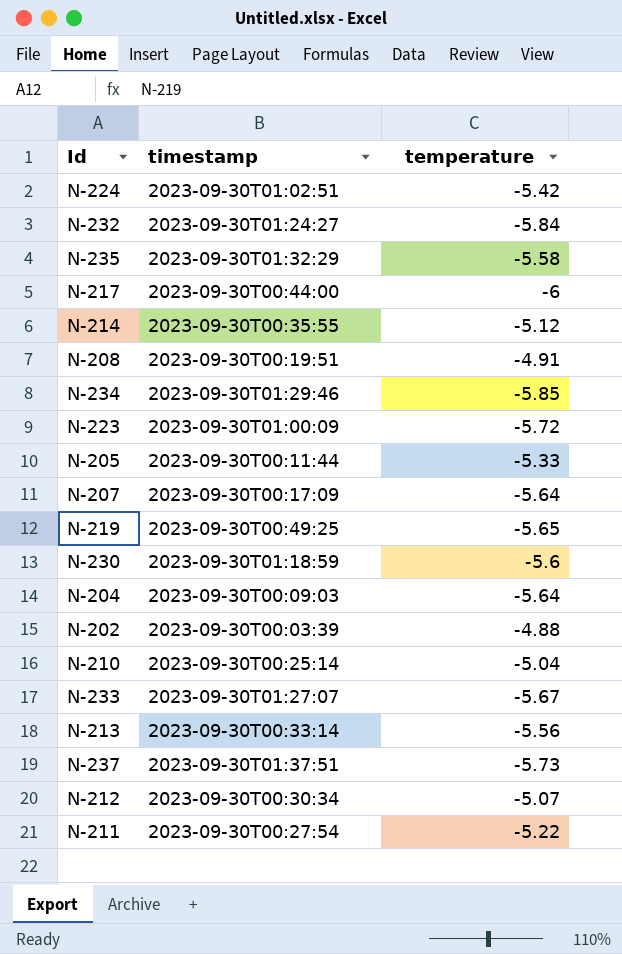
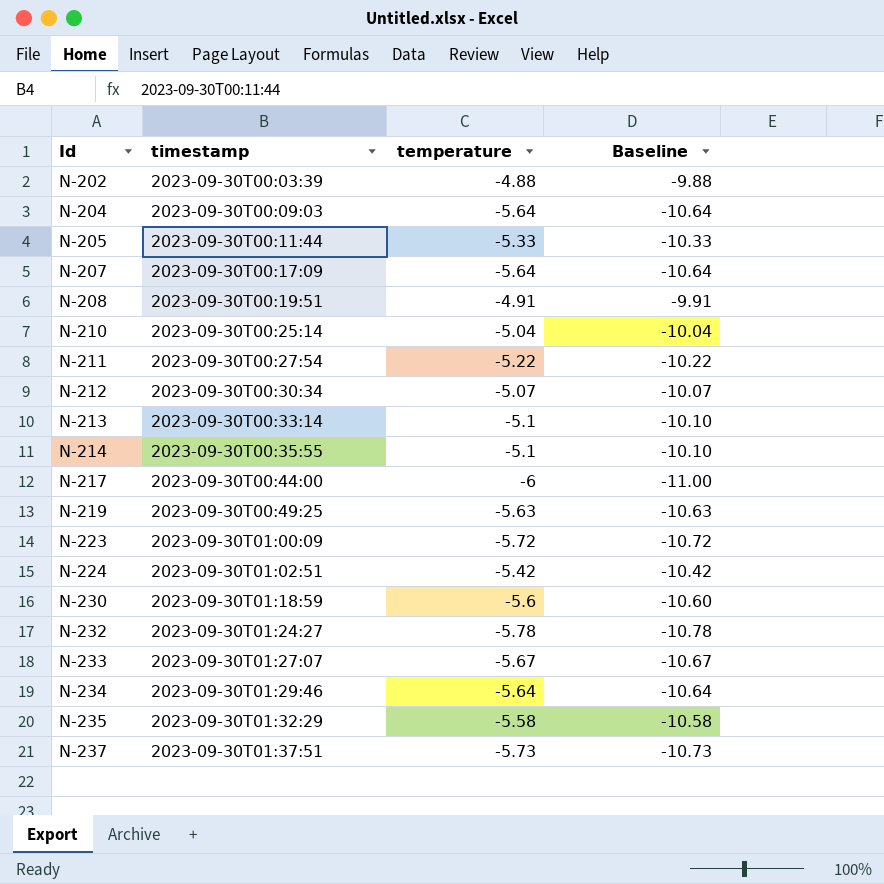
row order: none -> Id ascending
column Baseline | formula: none -> [temperature] - 5
N-213 | temperature: -5.56 -> -5.1
N-214 | temperature: -5.12 -> -5.1
N-219 | temperature: -5.65 -> -5.63
N-232 | temperature: -5.84 -> -5.78
N-234 | temperature: -5.85 -> -5.64

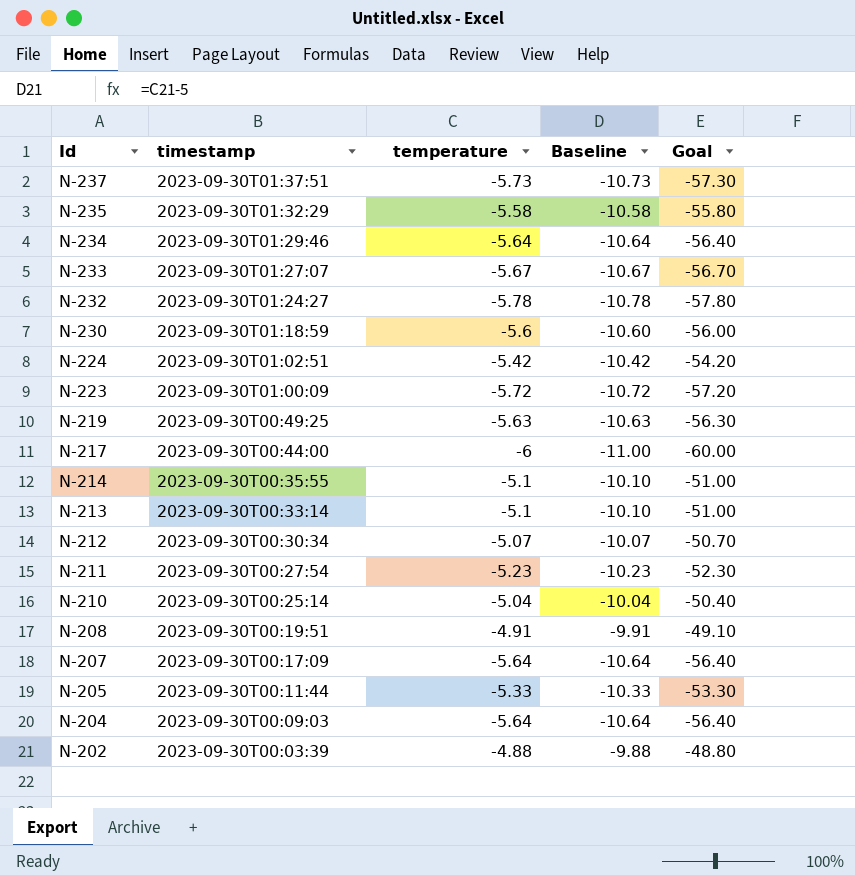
row order: Id ascending -> Id descending
column Goal | formula: none -> [temperature] * 10
N-211 | temperature: -5.22 -> -5.23
N-211 | Baseline: -10.22 -> -10.23

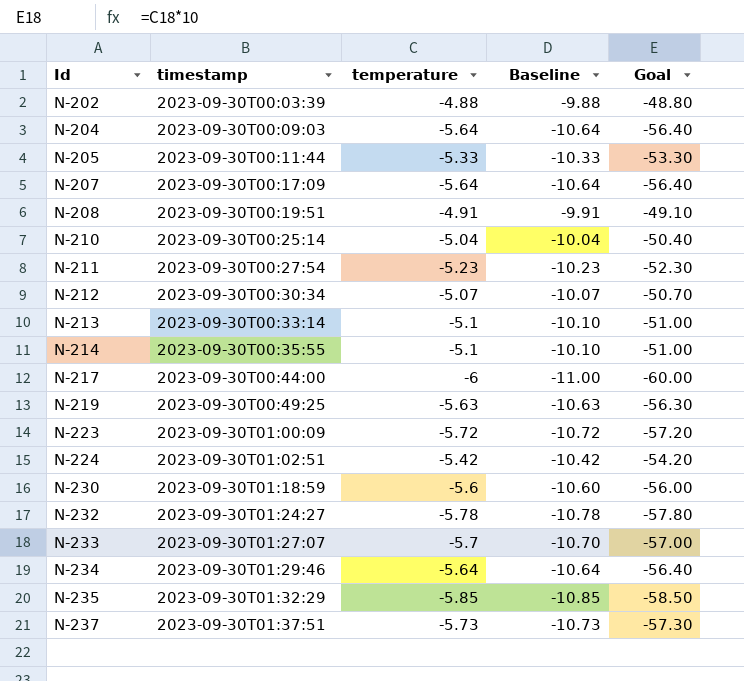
row order: Id descending -> Id ascending
N-233 | temperature: -5.67 -> -5.7
N-233 | Baseline: -10.67 -> -10.70
N-233 | Goal: -56.70 -> -57.00
N-235 | temperature: -5.58 -> -5.85
N-235 | Baseline: -10.58 -> -10.85
N-235 | Goal: -55.80 -> -58.50

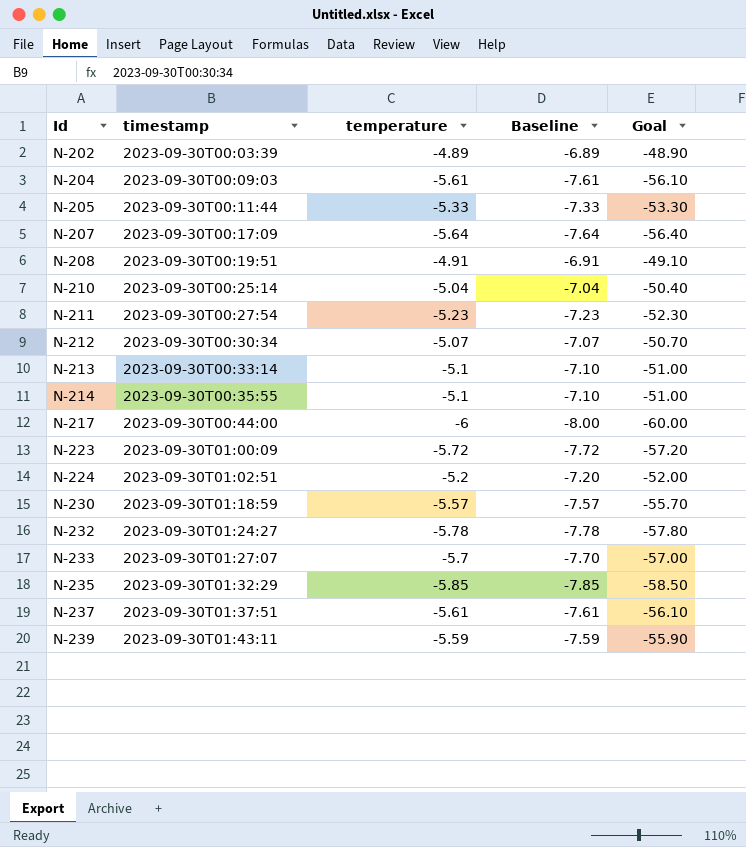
column Baseline | formula: [temperature] - 5 -> [temperature] - 2
row N-219: 2023-09-30T00:49:25 | -5.63 | -10.63 | -56.30 -> none
row N-234: 2023-09-30T01:29:46 | -5.64 | -10.64 | -56.40 -> none
N-202 | temperature: -4.88 -> -4.89
N-202 | Goal: -48.80 -> -48.90
N-204 | temperature: -5.64 -> -5.61
N-204 | Goal: -56.40 -> -56.10
N-224 | temperature: -5.42 -> -5.2
N-224 | Goal: -54.20 -> -52.00
N-230 | temperature: -5.6 -> -5.57
N-230 | Goal: -56.00 -> -55.70
N-237 | temperature: -5.73 -> -5.61
N-237 | Goal: -57.30 -> -56.10
row N-239: none -> 2023-09-30T01:43:11 | -5.59 | -7.59 | -55.90

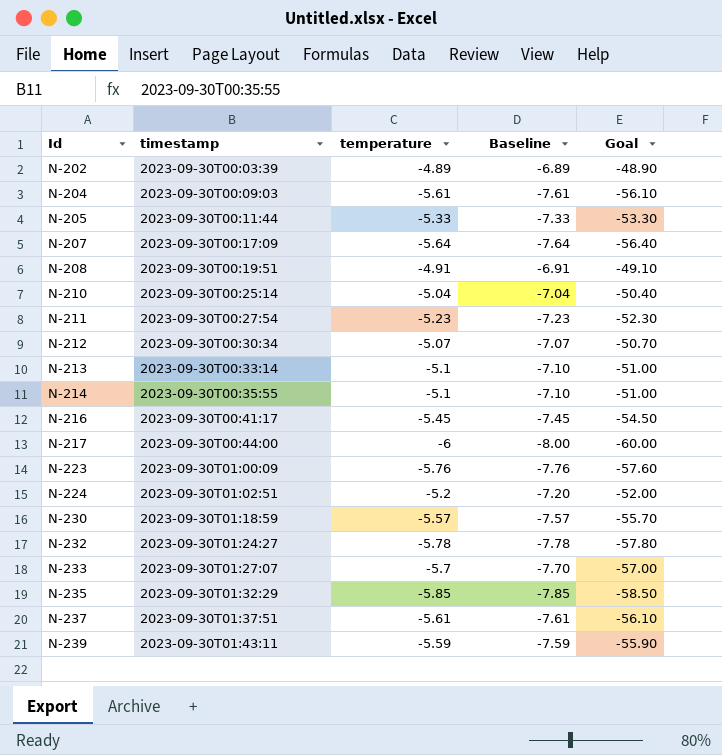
row N-216: none -> 2023-09-30T00:41:17 | -5.45 | -7.45 | -54.50
N-223 | temperature: -5.72 -> -5.76
N-223 | Baseline: -7.72 -> -7.76
N-223 | Goal: -57.20 -> -57.60

